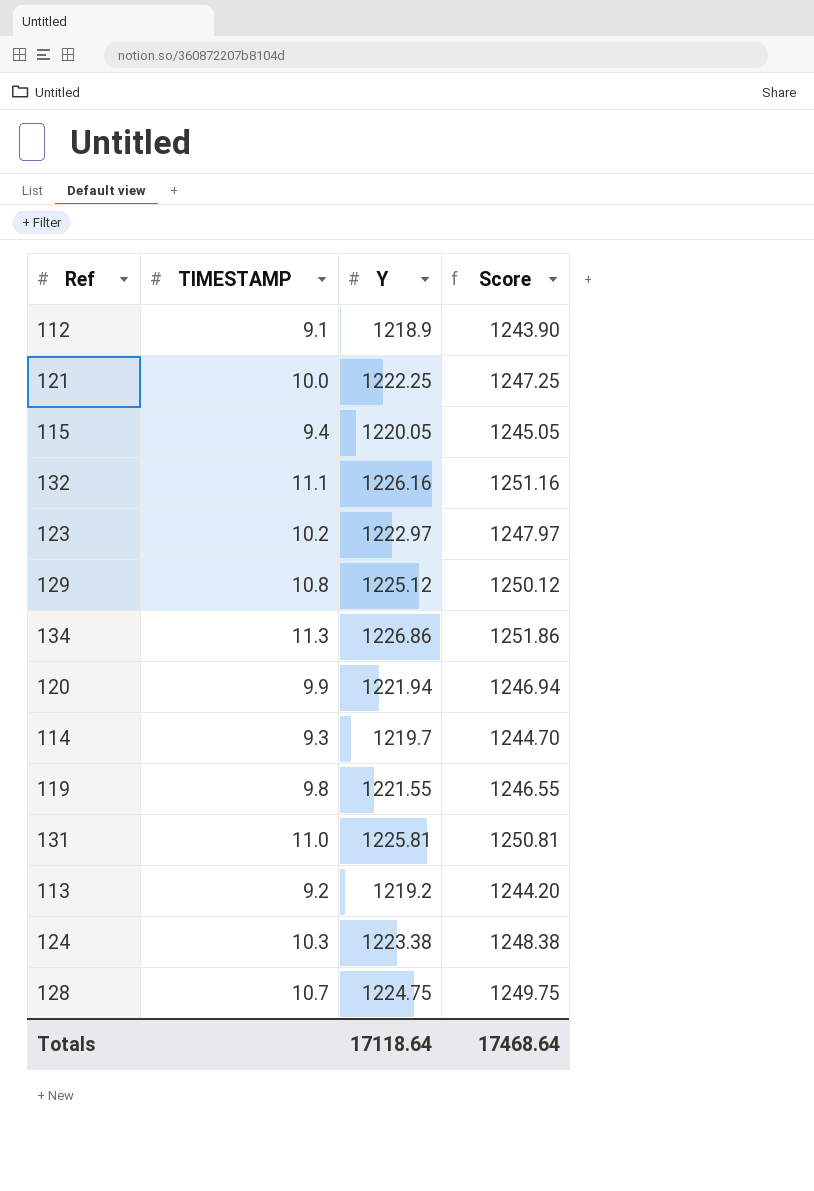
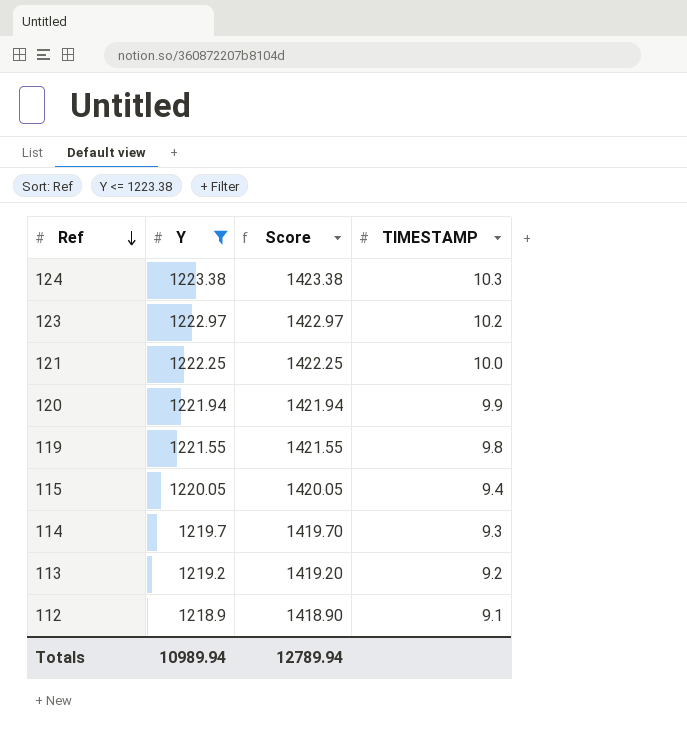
filter: none -> Y <= 1223.38
row order: none -> Ref descending
column Score | formula: [Y] + 25 -> [Y] + 200
column TIMESTAMP | position: 2 -> 4
Totals | Y: 17118.64 -> 10989.94
Totals | Score: 17468.64 -> 12789.94

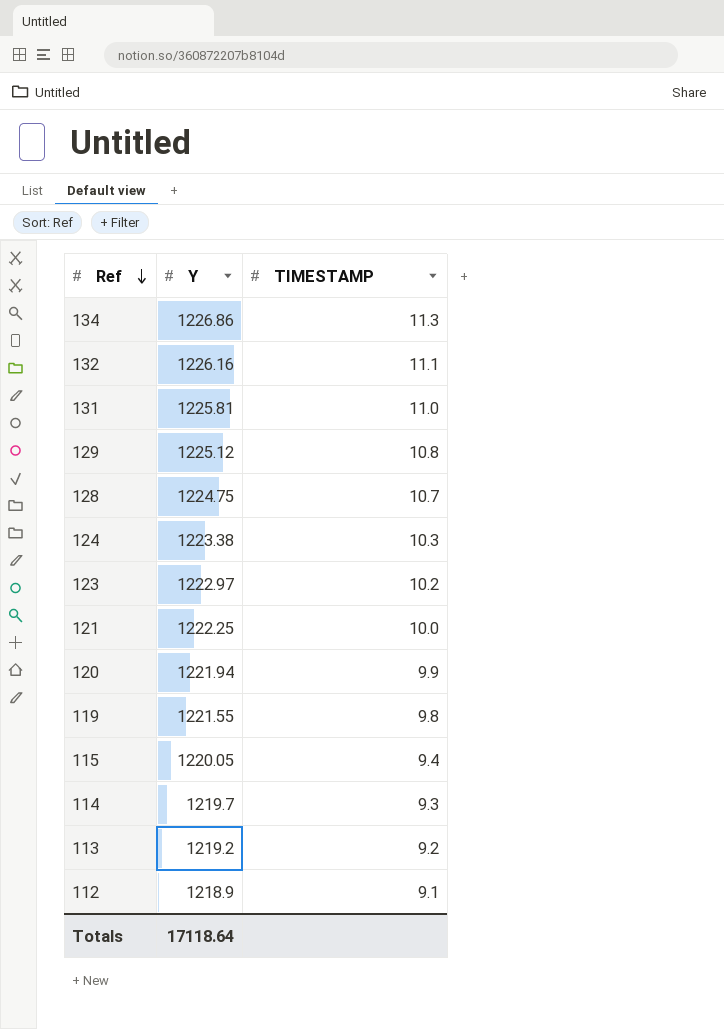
filter: Y <= 1223.38 -> none
column Score | formula: [Y] + 200 -> none
Totals | Y: 10989.94 -> 17118.64

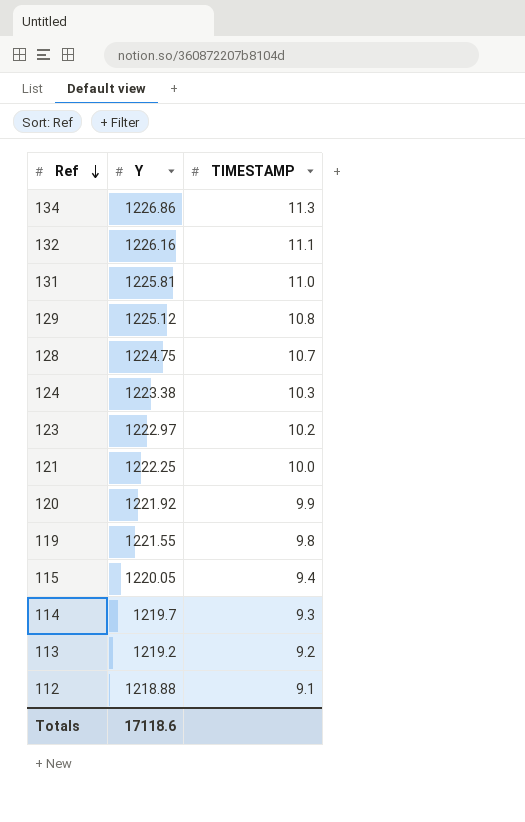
120 | Y: 1221.94 -> 1221.92
112 | Y: 1218.9 -> 1218.88
Totals | Y: 17118.64 -> 17118.6

